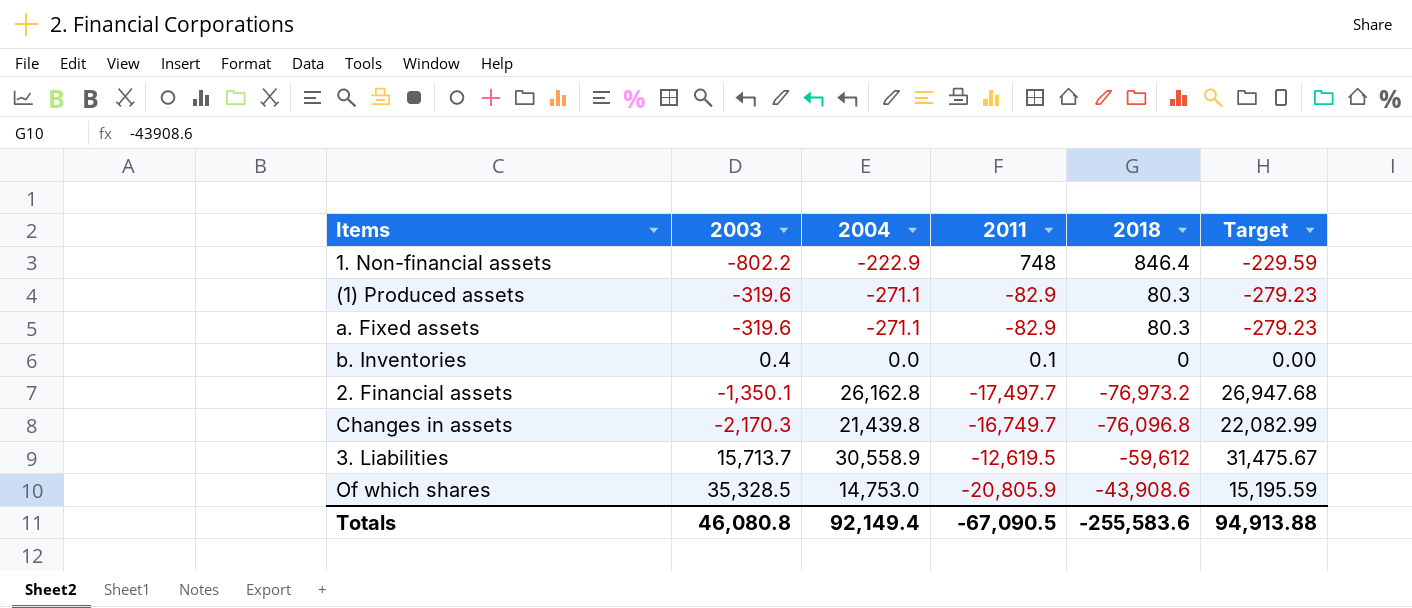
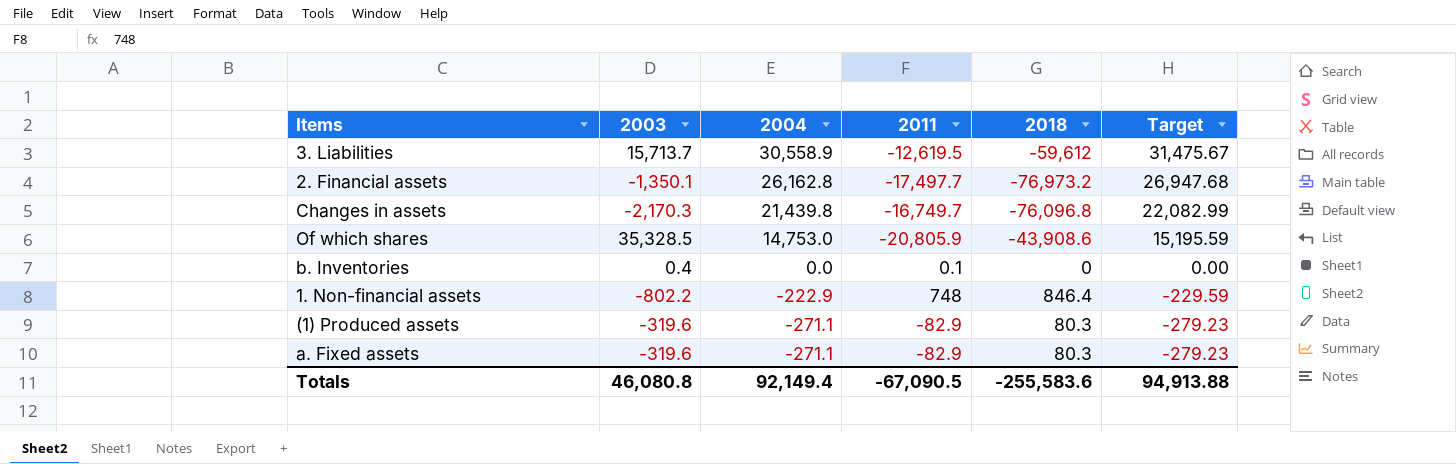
row order: none -> 2004 descending

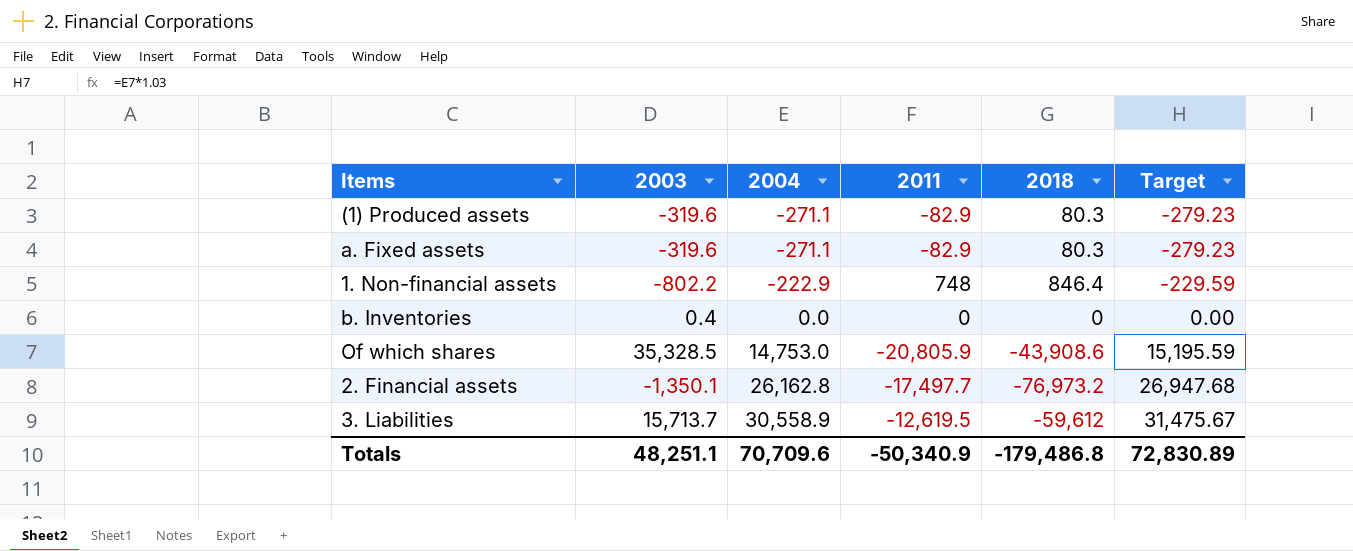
row order: 2004 descending -> 2004 ascending
row Changes in assets: -2,170.3 | 21,439.8 | -16,749.7 | -76,096.8 | 22,082.99 -> none
b. Inventories | 2011: 0.1 -> 0
Totals | 2003: 46,080.8 -> 48,251.1
Totals | 2004: 92,149.4 -> 70,709.6
Totals | 2011: -67,090.5 -> -50,340.9
Totals | 2018: -255,583.6 -> -179,486.8
Totals | Target: 94,913.88 -> 72,830.89

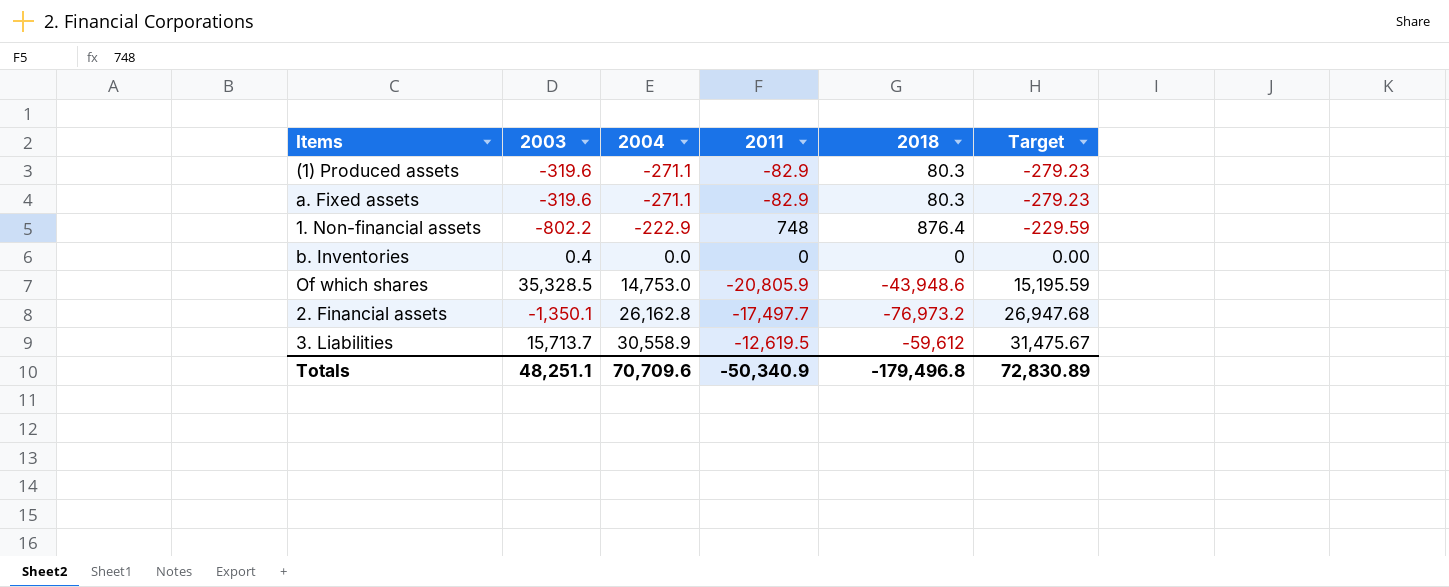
1. Non-financial assets | 2018: 846.4 -> 876.4
Of which shares | 2018: -43,908.6 -> -43,948.6
Totals | 2018: -179,486.8 -> -179,496.8

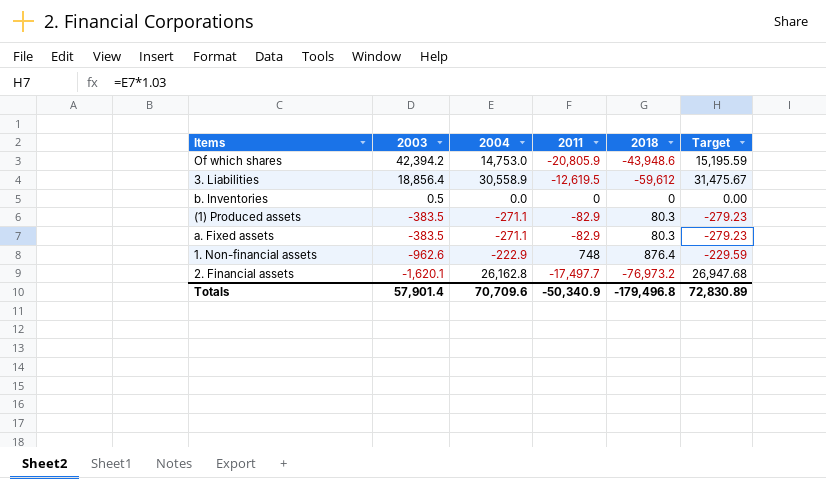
row order: 2004 ascending -> 2003 descending
Of which shares | 2003: 35,328.5 -> 42,394.2
3. Liabilities | 2003: 15,713.7 -> 18,856.4
b. Inventories | 2003: 0.4 -> 0.5
(1) Produced assets | 2003: -319.6 -> -383.5
a. Fixed assets | 2003: -319.6 -> -383.5
1. Non-financial assets | 2003: -802.2 -> -962.6
2. Financial assets | 2003: -1,350.1 -> -1,620.1
Totals | 2003: 48,251.1 -> 57,901.4

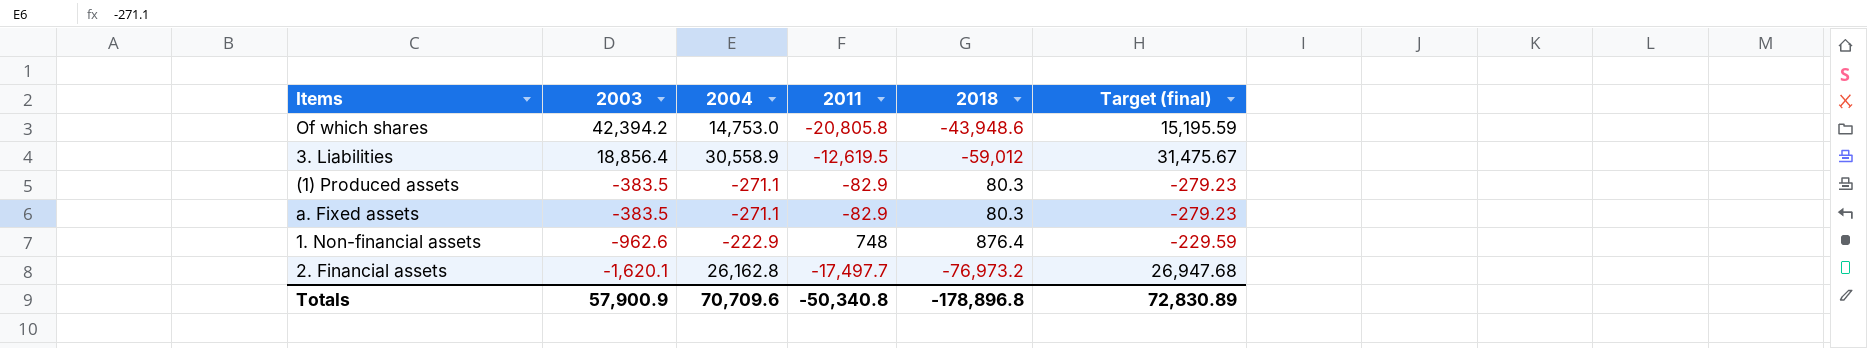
column name: Target -> Target (final)
row b. Inventories: 0.5 | 0.0 | 0 | 0 | 0.00 -> none
Of which shares | 2011: -20,805.9 -> -20,805.8
3. Liabilities | 2018: -59,612 -> -59,012
Totals | 2003: 57,901.4 -> 57,900.9
Totals | 2011: -50,340.9 -> -50,340.8
Totals | 2018: -179,496.8 -> -178,896.8

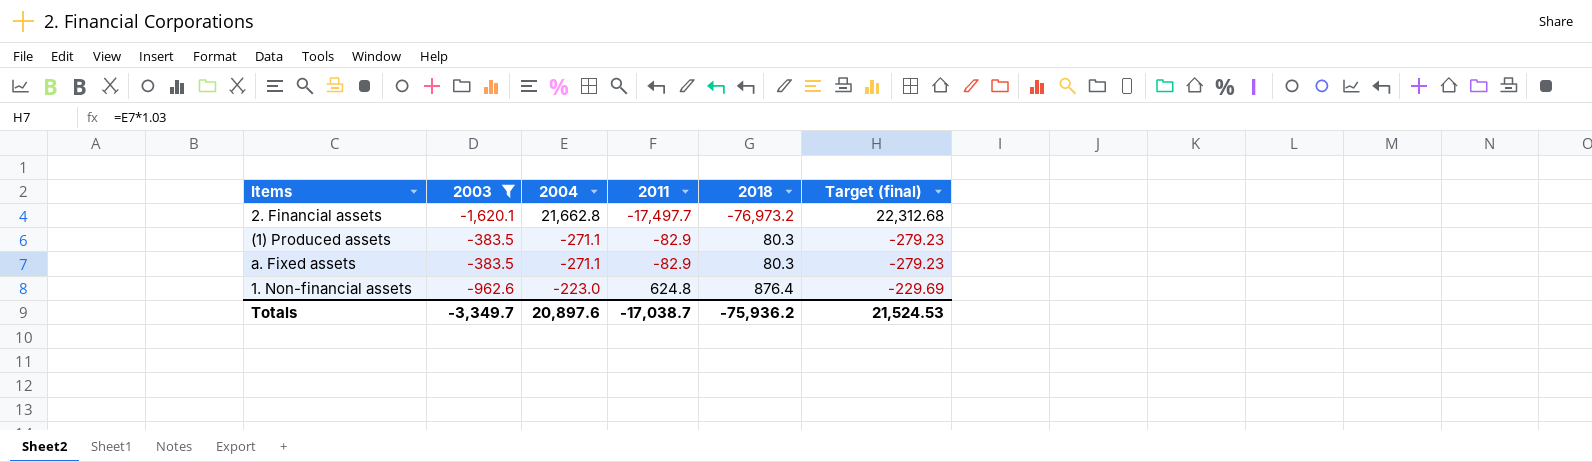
filter: none -> 2003 <= -383.5
row order: 2003 descending -> 2011 ascending
2. Financial assets | 2004: 26,162.8 -> 21,662.8
2. Financial assets | Target (final): 26,947.68 -> 22,312.68
1. Non-financial assets | 2004: -222.9 -> -223.0
1. Non-financial assets | 2011: 748 -> 624.8
1. Non-financial assets | Target (final): -229.59 -> -229.69
Totals | 2003: 57,900.9 -> -3,349.7
Totals | 2004: 70,709.6 -> 20,897.6
Totals | 2011: -50,340.8 -> -17,038.7
Totals | 2018: -178,896.8 -> -75,936.2
Totals | Target (final): 72,830.89 -> 21,524.53

